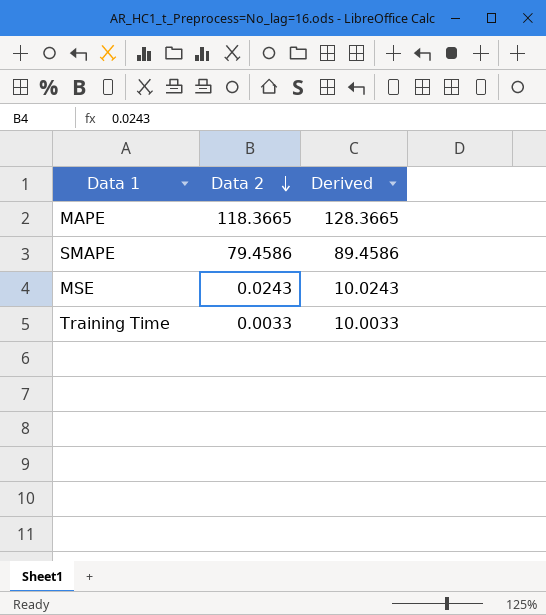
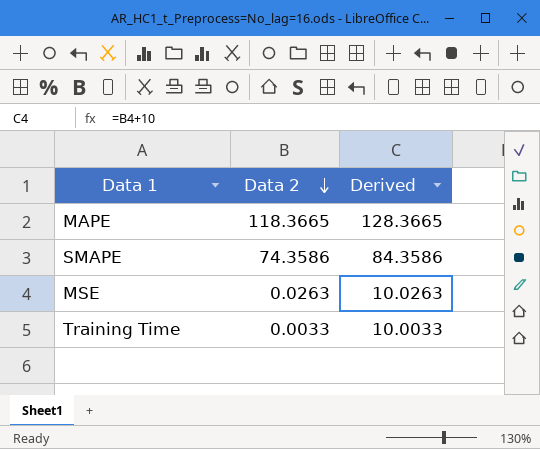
SMAPE | Data 2: 79.4586 -> 74.3586
SMAPE | Derived: 89.4586 -> 84.3586
MSE | Data 2: 0.0243 -> 0.0263
MSE | Derived: 10.0243 -> 10.0263

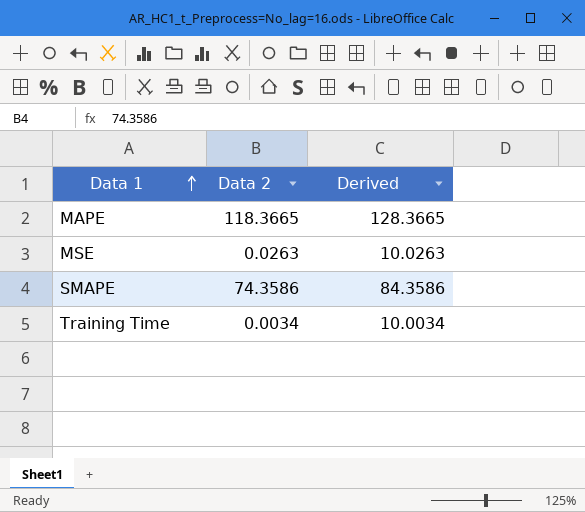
row order: Data 2 descending -> Data 1 ascending
Training Time | Data 2: 0.0033 -> 0.0034
Training Time | Derived: 10.0033 -> 10.0034

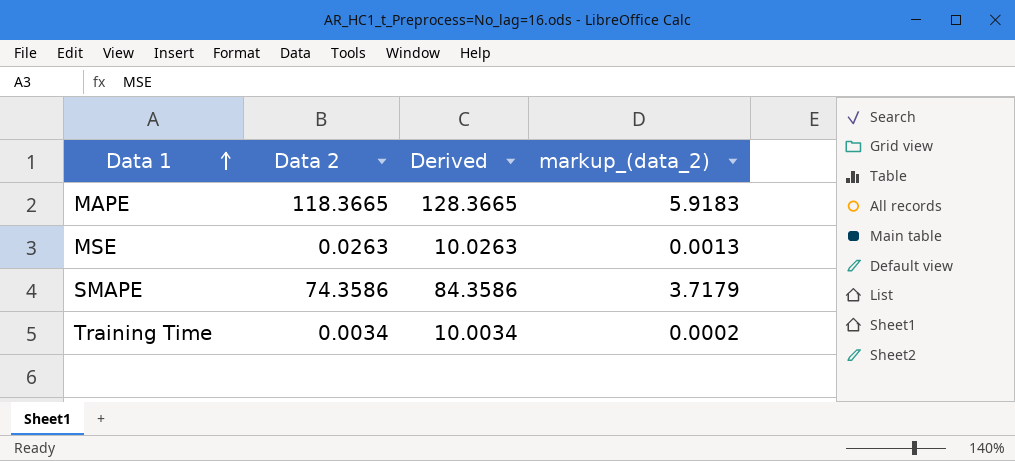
column markup_(data_2) | formula: none -> [Data 2] * 0.05

